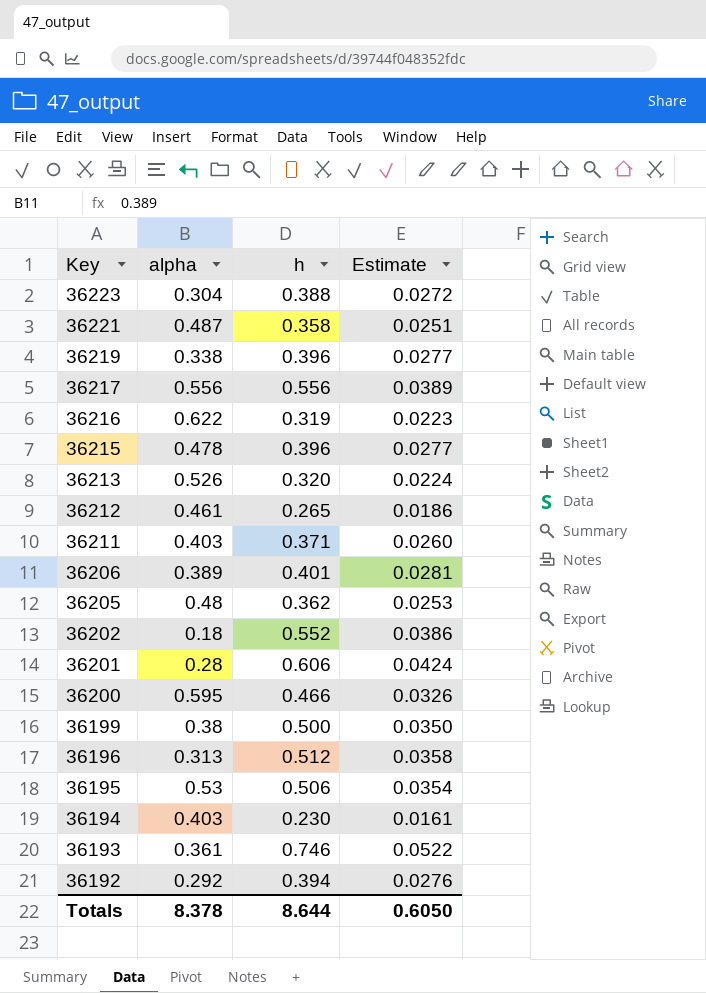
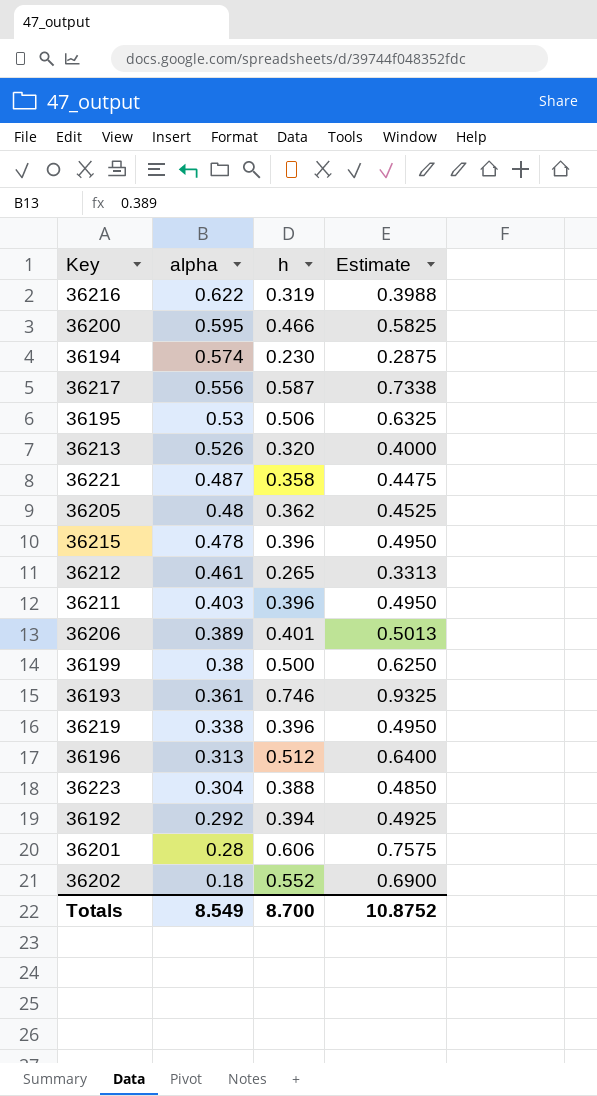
row order: Key descending -> alpha descending
column Estimate | formula: [h] * 0.07 -> [h] * 1.25
36194 | alpha: 0.403 -> 0.574
36217 | h: 0.556 -> 0.587
36211 | h: 0.371 -> 0.396
Totals | alpha: 8.378 -> 8.549
Totals | h: 8.644 -> 8.700
Totals | Estimate: 0.6050 -> 10.8752

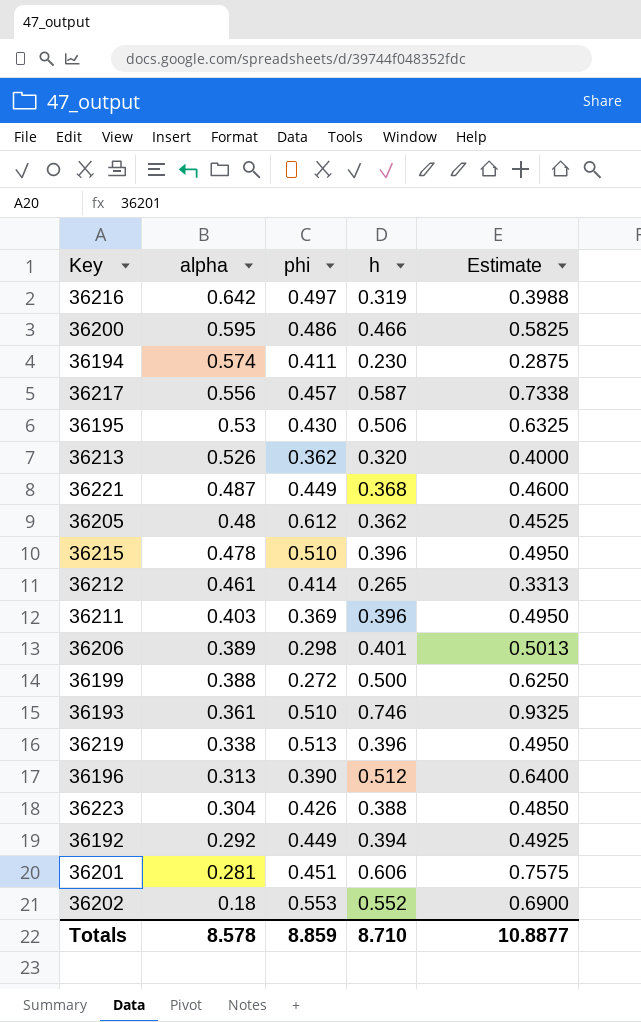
column phi | position: none -> 3
36216 | alpha: 0.622 -> 0.642
36221 | h: 0.358 -> 0.368
36221 | Estimate: 0.4475 -> 0.4600
36199 | alpha: 0.38 -> 0.388
36201 | alpha: 0.28 -> 0.281
Totals | alpha: 8.549 -> 8.578
Totals | h: 8.700 -> 8.710
Totals | Estimate: 10.8752 -> 10.8877

